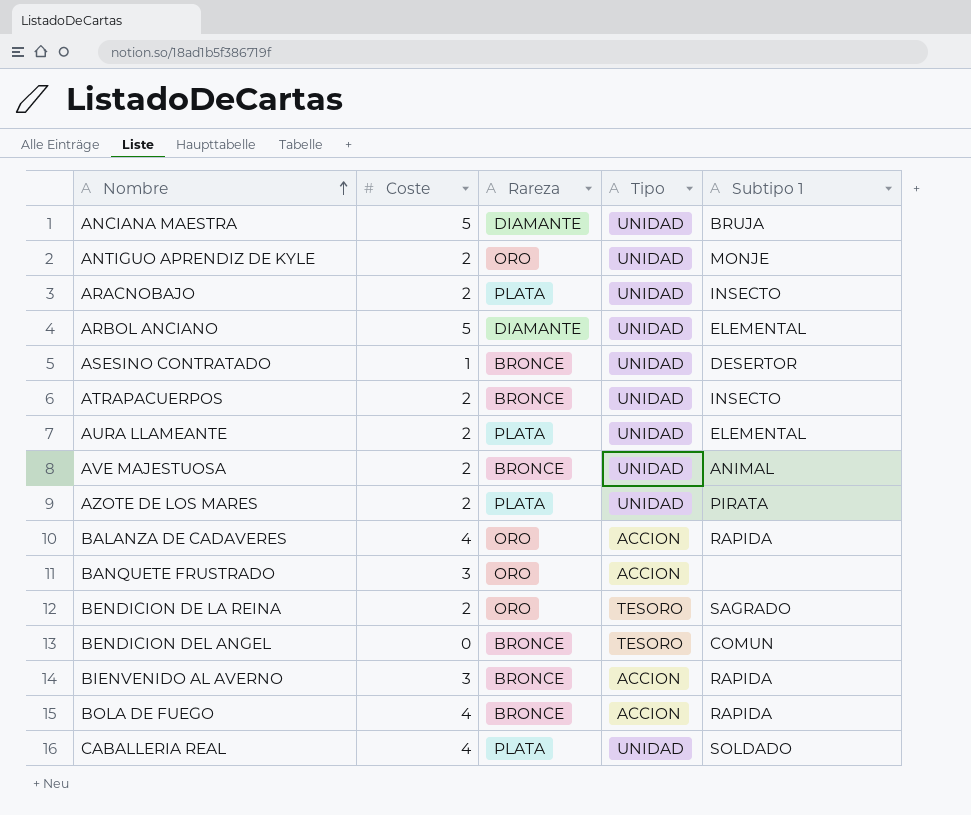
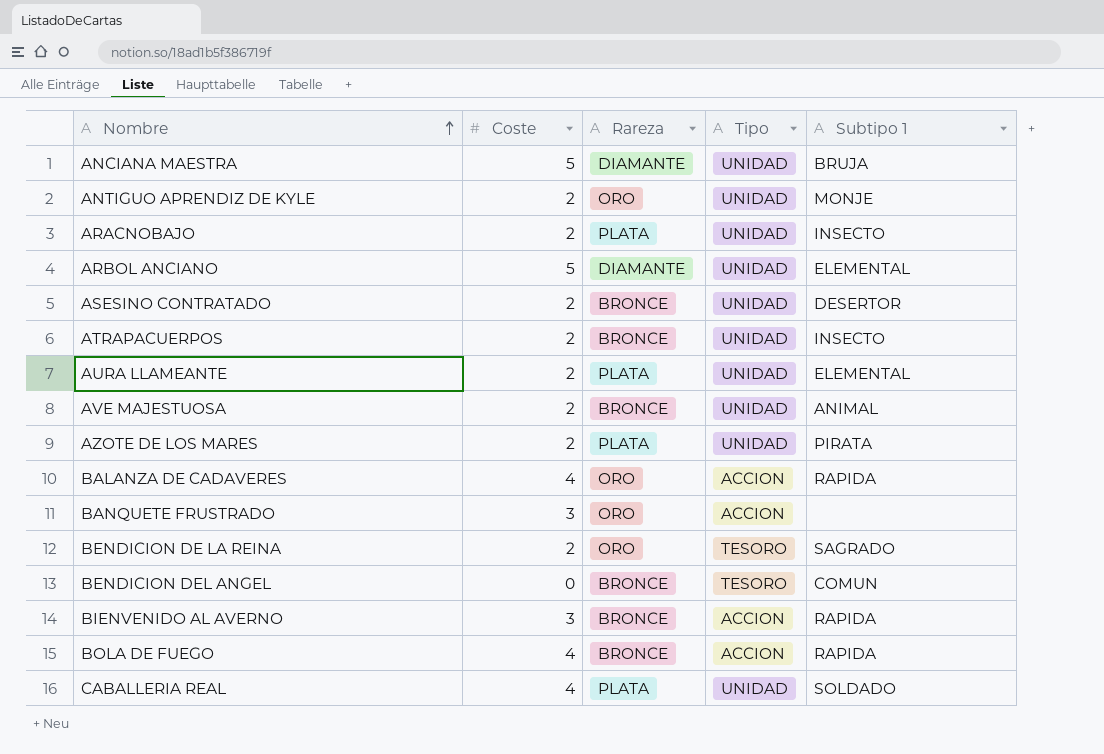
ASESINO CONTRATADO | Coste: 1 -> 2

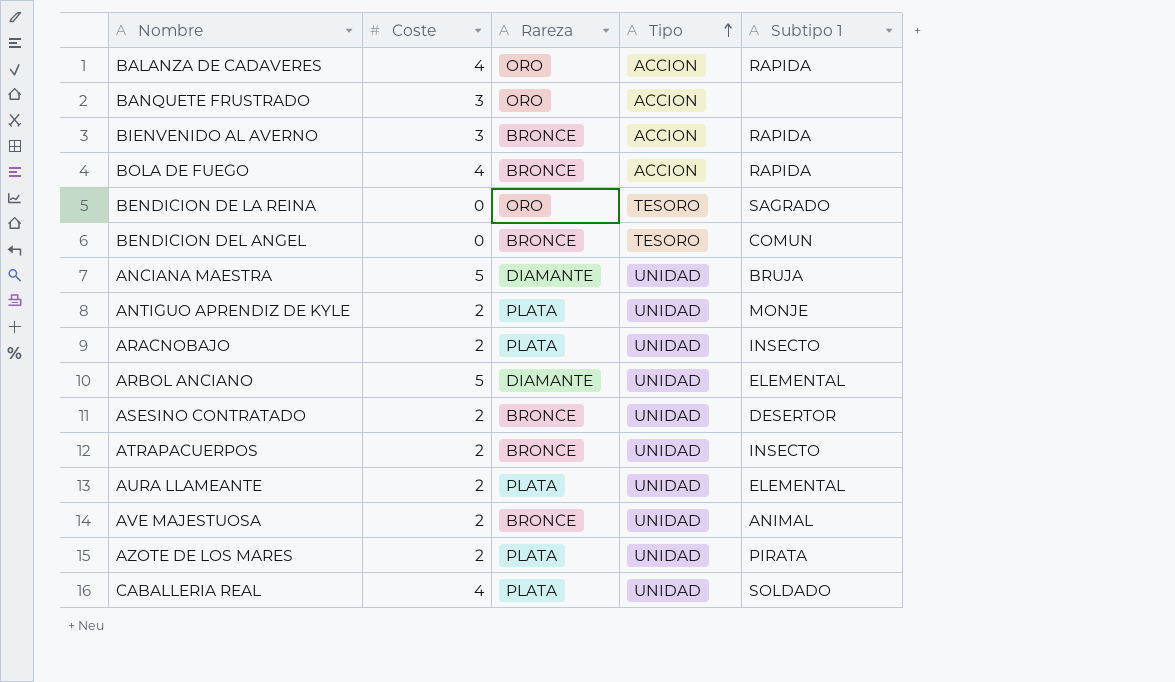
row order: Nombre ascending -> Tipo ascending
BENDICION DE LA REINA | Coste: 2 -> 0
ANTIGUO APRENDIZ DE KYLE | Rareza: ORO -> PLATA

